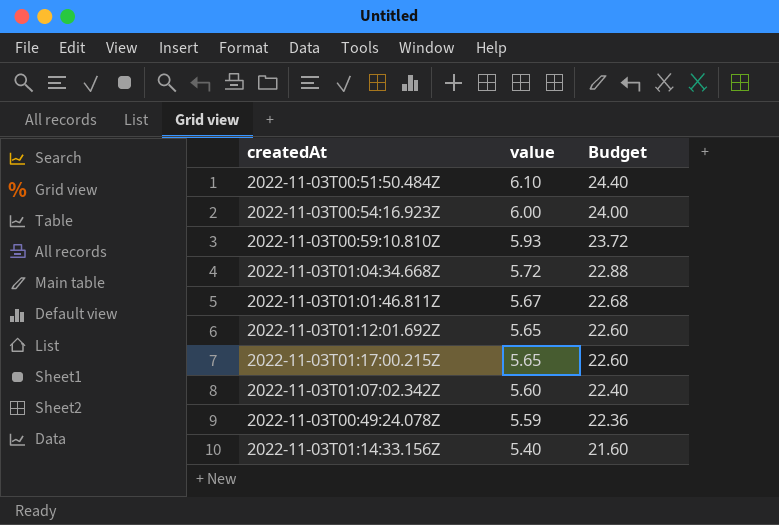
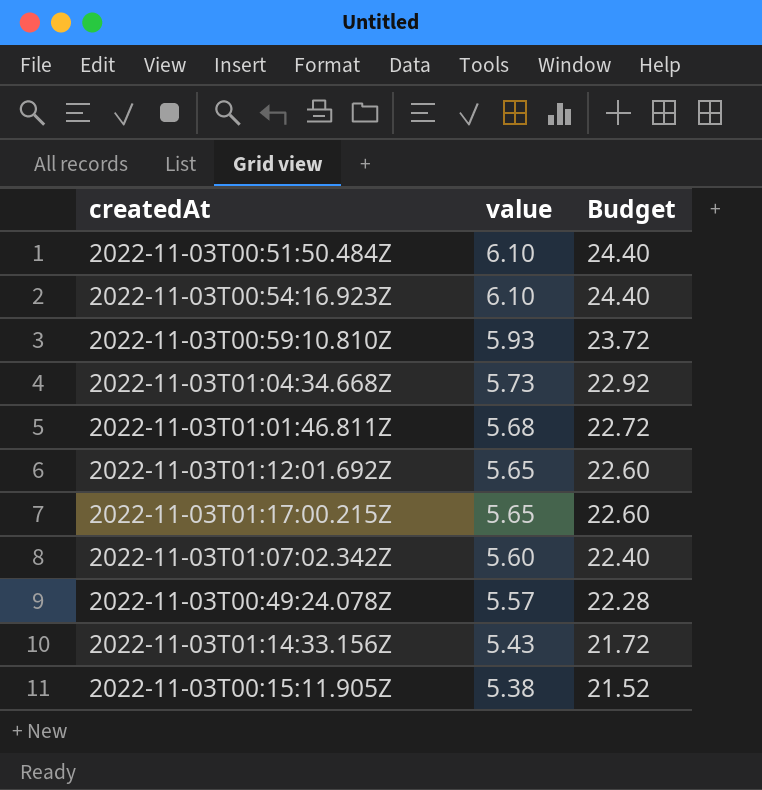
2022-11-03T00:54:16.923Z | value: 6.00 -> 6.10
2022-11-03T00:54:16.923Z | Budget: 24.00 -> 24.40
2022-11-03T01:04:34.668Z | value: 5.72 -> 5.73
2022-11-03T01:04:34.668Z | Budget: 22.88 -> 22.92
2022-11-03T01:01:46.811Z | value: 5.67 -> 5.68
2022-11-03T01:01:46.811Z | Budget: 22.68 -> 22.72
2022-11-03T00:49:24.078Z | value: 5.59 -> 5.57
2022-11-03T00:49:24.078Z | Budget: 22.36 -> 22.28
2022-11-03T01:14:33.156Z | value: 5.40 -> 5.43
2022-11-03T01:14:33.156Z | Budget: 21.60 -> 21.72
row 2022-11-03T00:15:11.905Z: none -> 5.38 | 21.52

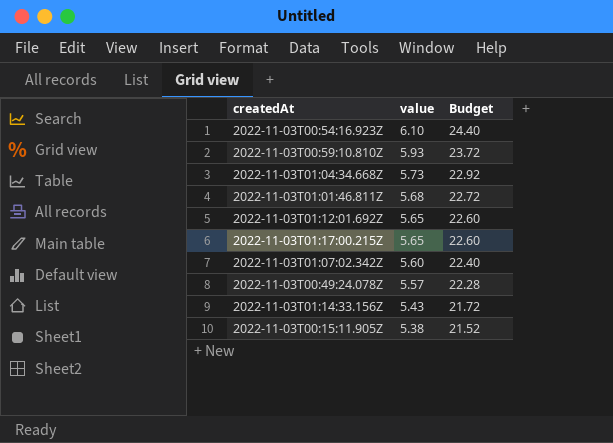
row 2022-11-03T00:51:50.484Z: 6.10 | 24.40 -> none

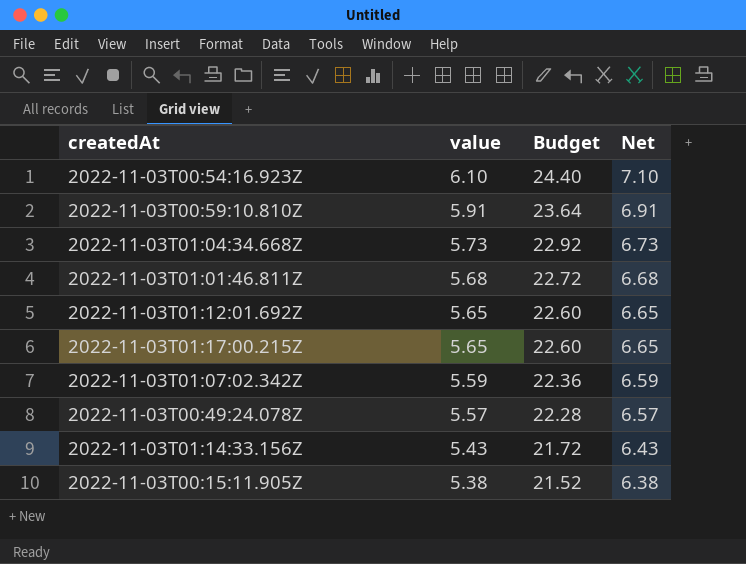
column Net | formula: none -> [value] + 1
2022-11-03T00:59:10.810Z | value: 5.93 -> 5.91
2022-11-03T00:59:10.810Z | Budget: 23.72 -> 23.64
2022-11-03T01:07:02.342Z | value: 5.60 -> 5.59
2022-11-03T01:07:02.342Z | Budget: 22.40 -> 22.36

